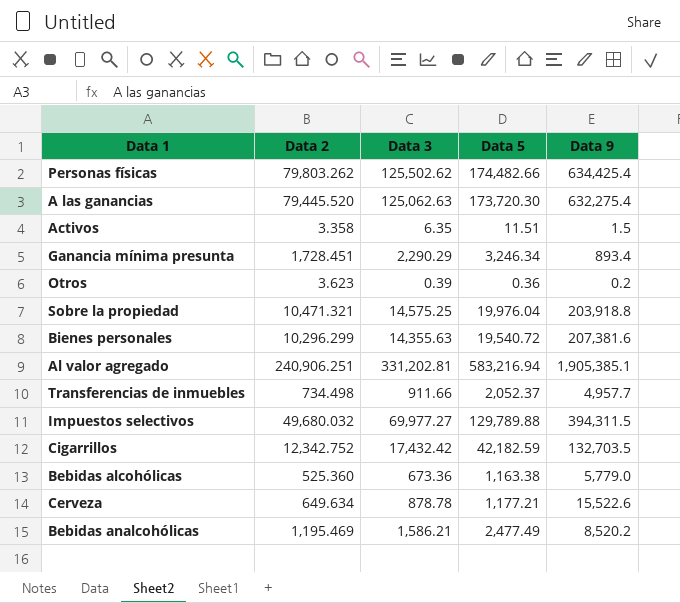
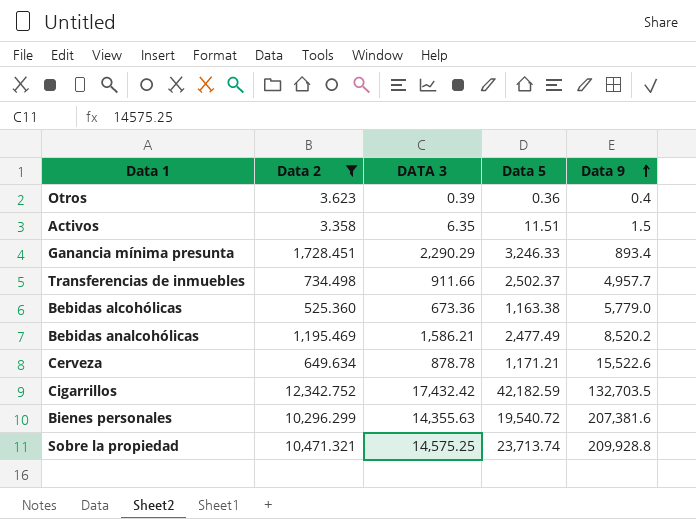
filter: none -> Data 2 <= 12,342.752
row order: none -> Data 9 ascending
column name: Data 3 -> DATA 3
Otros | Data 9: 0.2 -> 0.4
Ganancia mínima presunta | Data 5: 3,246.34 -> 3,246.33
Transferencias de inmuebles | Data 5: 2,052.37 -> 2,502.37
Cerveza | Data 5: 1,177.21 -> 1,171.21
Sobre la propiedad | Data 5: 19,976.04 -> 23,713.74
Sobre la propiedad | Data 9: 203,918.8 -> 209,928.8

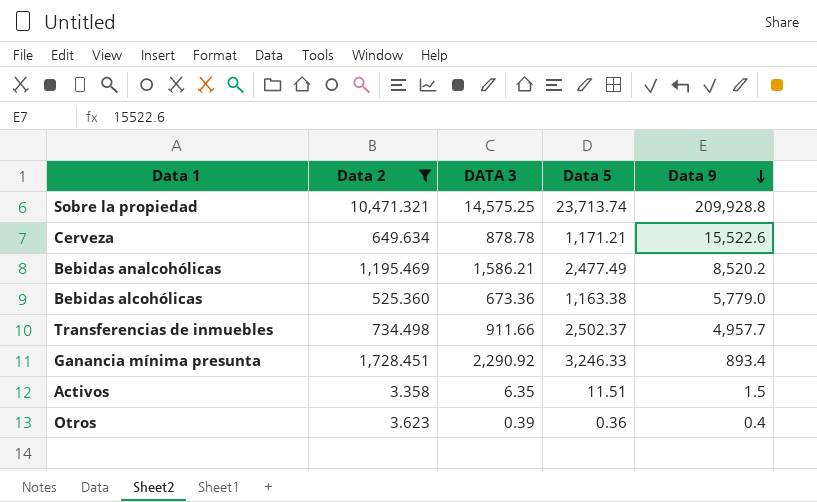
row order: Data 9 ascending -> Data 9 descending
row Cigarrillos: 12,342.752 | 17,432.42 | 42,182.59 | 132,703.5 -> none
row Bienes personales: 10,296.299 | 14,355.63 | 19,540.72 | 207,381.6 -> none
Ganancia mínima presunta | DATA 3: 2,290.29 -> 2,290.92

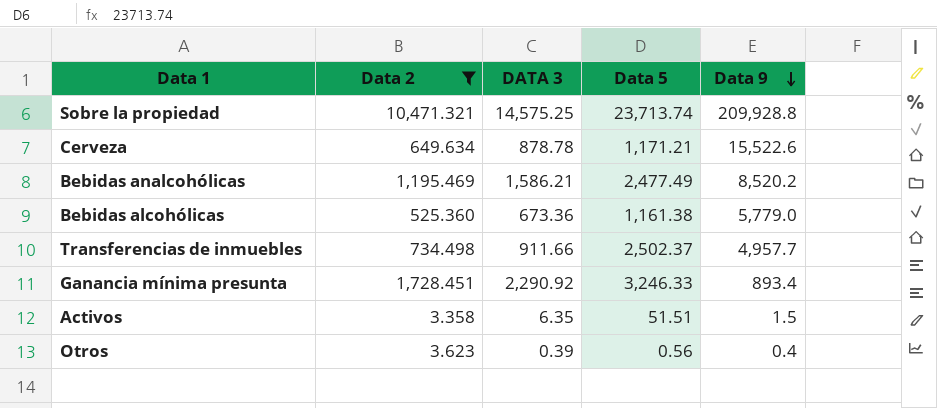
Bebidas alcohólicas | Data 5: 1,163.38 -> 1,161.38
Activos | Data 5: 11.51 -> 51.51
Otros | Data 5: 0.36 -> 0.56

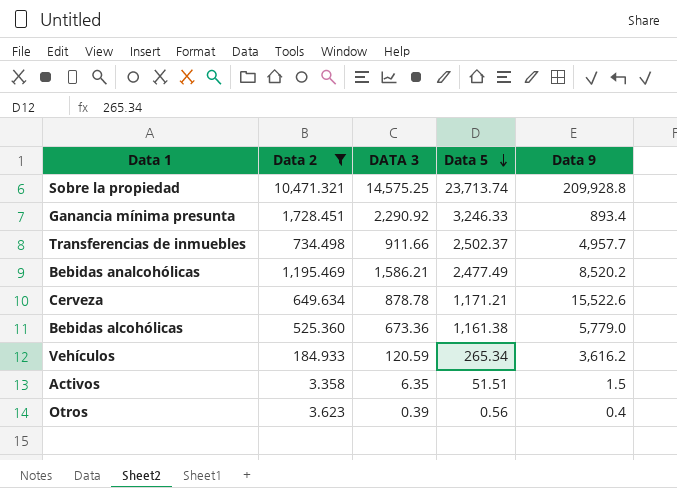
row order: Data 9 descending -> Data 5 descending
row Vehículos: none -> 184.933 | 120.59 | 265.34 | 3,616.2

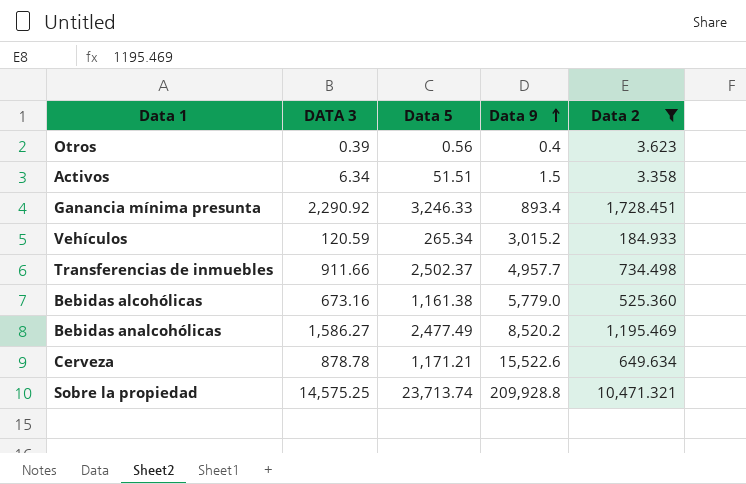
row order: Data 5 descending -> Data 9 ascending
column Data 2 | position: 2 -> 5
Activos | DATA 3: 6.35 -> 6.34
Vehículos | Data 9: 3,616.2 -> 3,015.2
Bebidas alcohólicas | DATA 3: 673.36 -> 673.16
Bebidas analcohólicas | DATA 3: 1,586.21 -> 1,586.27

